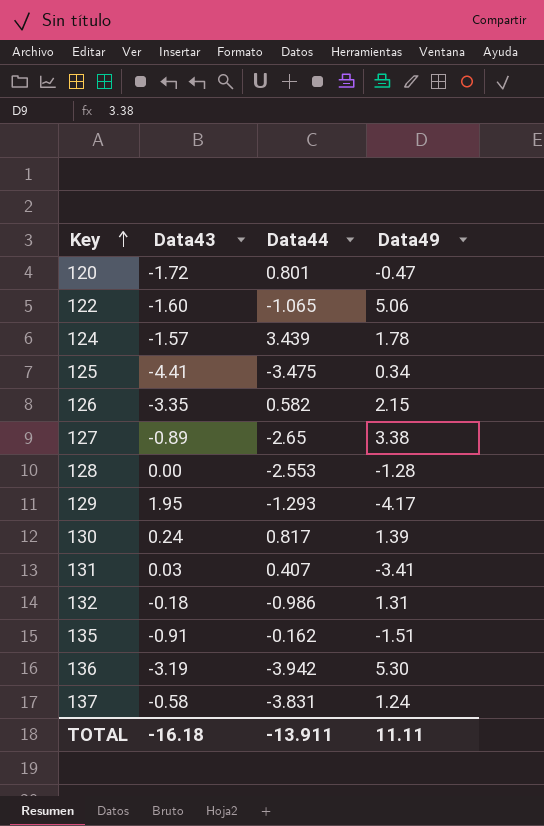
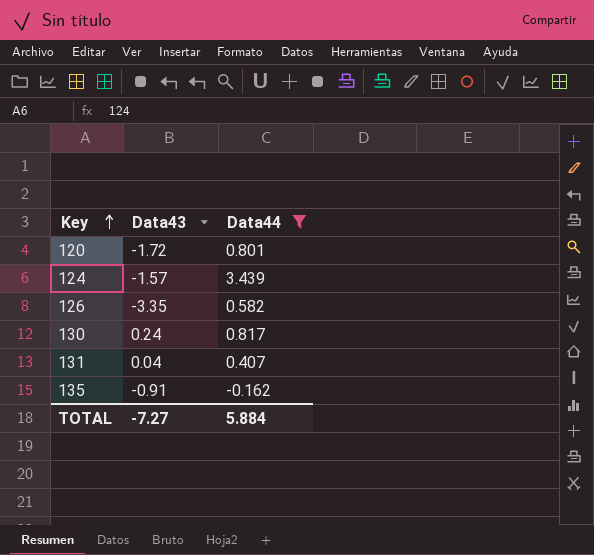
filter: none -> Data44 >= -0.162
column Data49 | position: 4 -> none
131 | Data43: 0.03 -> 0.04
TOTAL | Data43: -16.18 -> -7.27
TOTAL | Data44: -13.911 -> 5.884

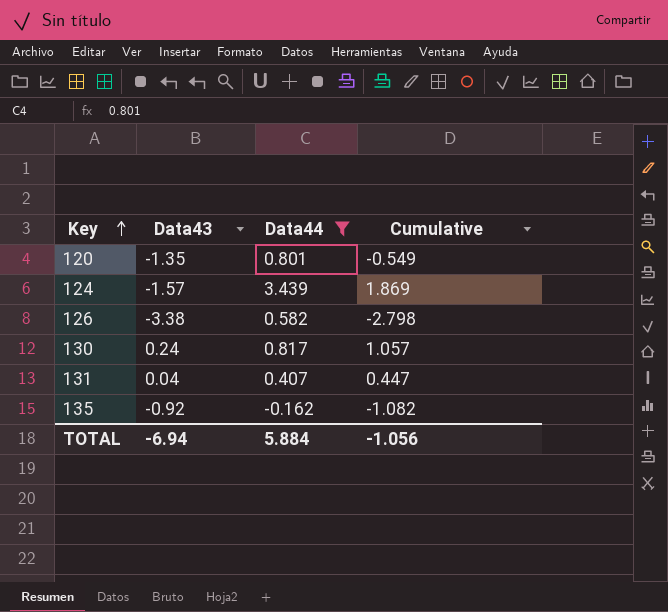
column Cumulative | formula: none -> [Data43] + [Data44]
120 | Data43: -1.72 -> -1.35
126 | Data43: -3.35 -> -3.38
135 | Data43: -0.91 -> -0.92
TOTAL | Data43: -7.27 -> -6.94

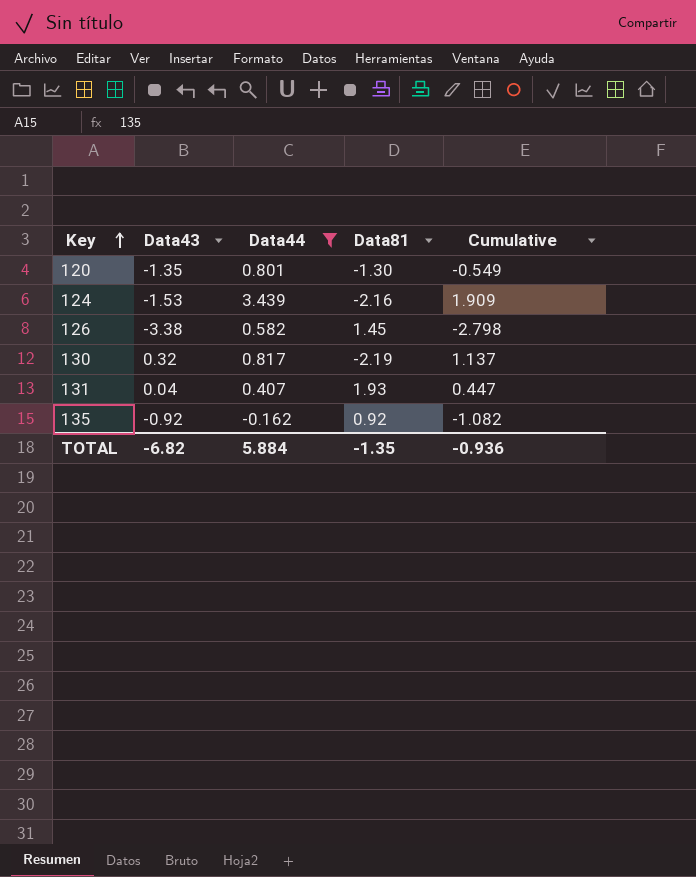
column Data81 | position: none -> 4
124 | Data43: -1.57 -> -1.53
124 | Cumulative: 1.869 -> 1.909
130 | Data43: 0.24 -> 0.32
130 | Cumulative: 1.057 -> 1.137
TOTAL | Data43: -6.94 -> -6.82
TOTAL | Cumulative: -1.056 -> -0.936

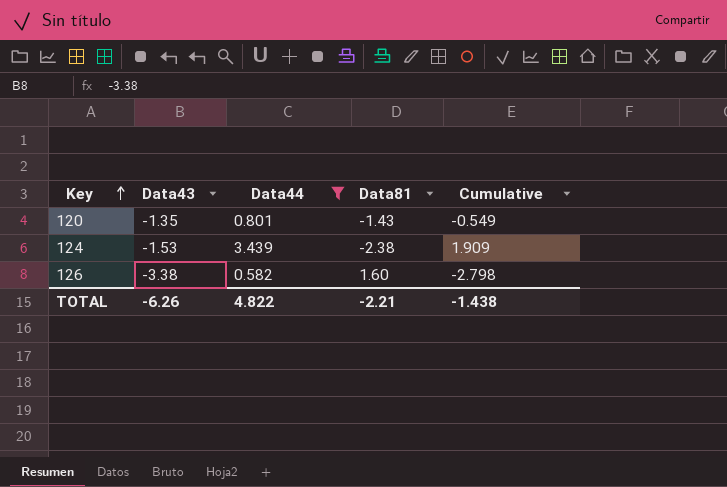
row 130: 0.32 | 0.817 | -2.19 | 1.137 -> none
row 131: 0.04 | 0.407 | 1.93 | 0.447 -> none
row 135: -0.92 | -0.162 | 0.92 | -1.082 -> none
120 | Data81: -1.30 -> -1.43
124 | Data81: -2.16 -> -2.38
126 | Data81: 1.45 -> 1.60
TOTAL | Data43: -6.82 -> -6.26
TOTAL | Data44: 5.884 -> 4.822
TOTAL | Data81: -1.35 -> -2.21
TOTAL | Cumulative: -0.936 -> -1.438

